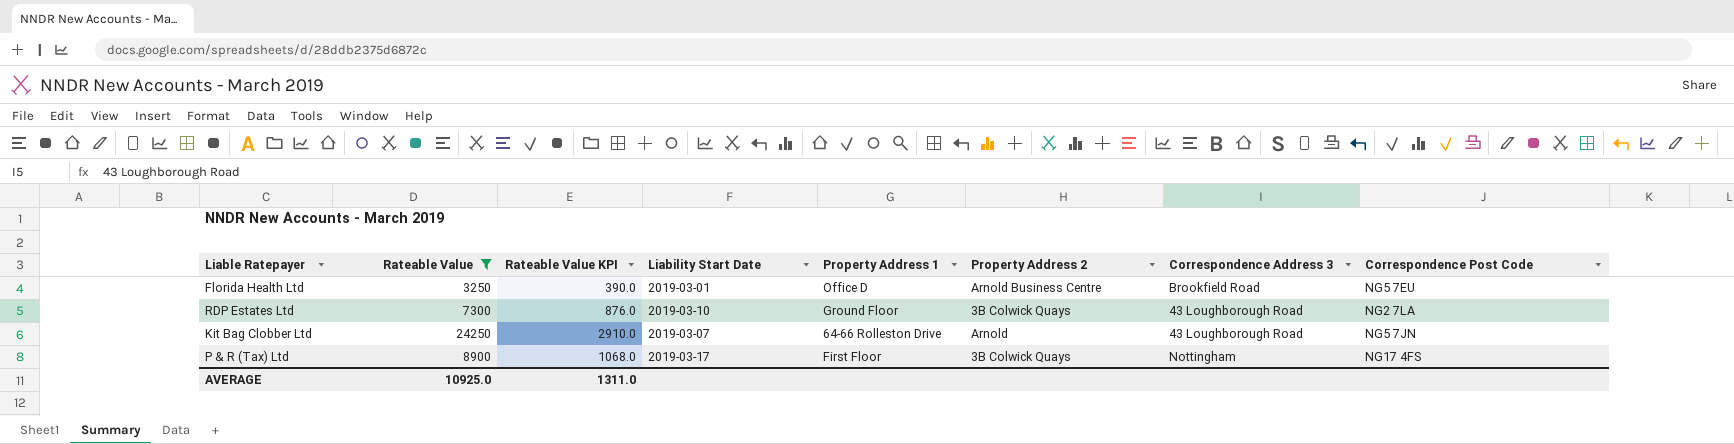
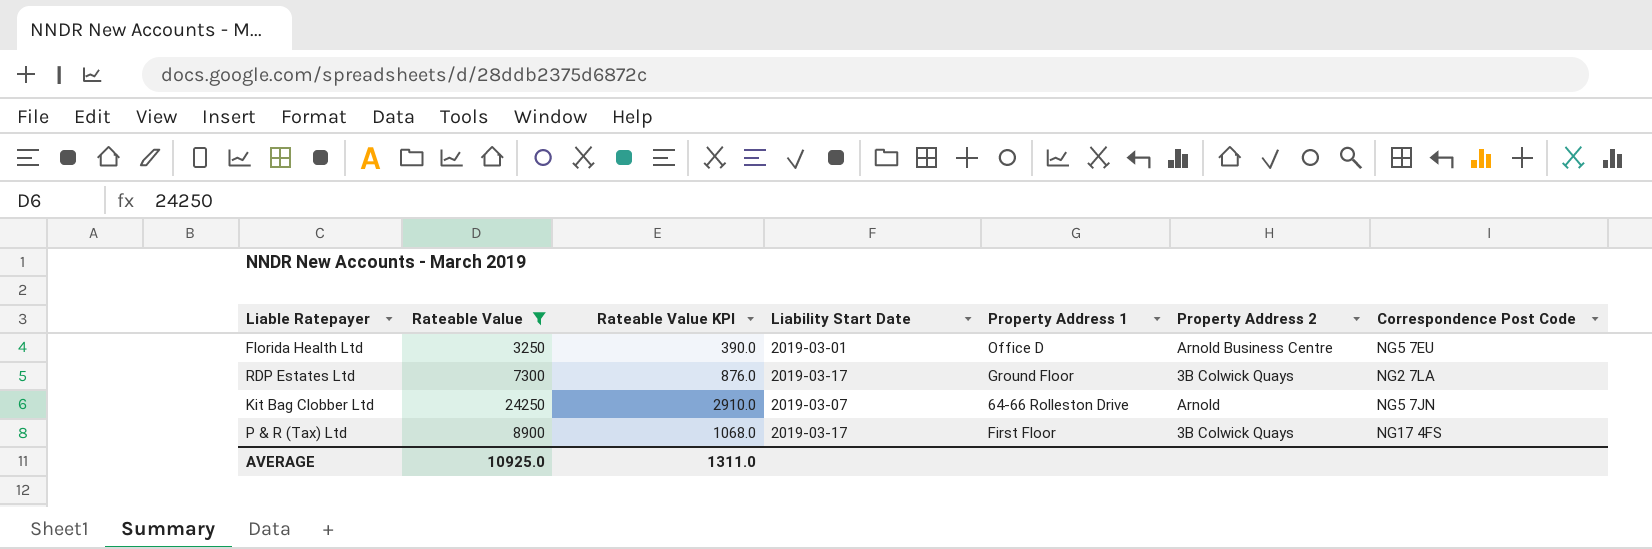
column Correspondence Address 3 | position: 7 -> none
RDP Estates Ltd | Liability Start Date: 2019-03-10 -> 2019-03-17

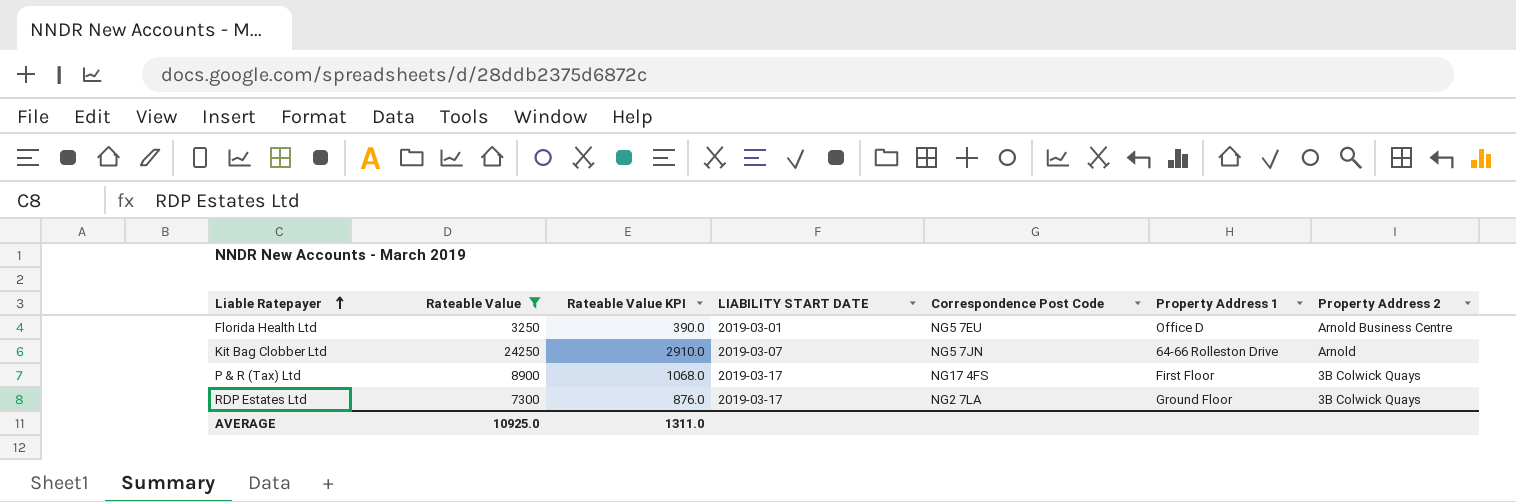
row order: none -> Liable Ratepayer ascending
column name: Liability Start Date -> LIABILITY START DATE
column Correspondence Post Code | position: 7 -> 5

